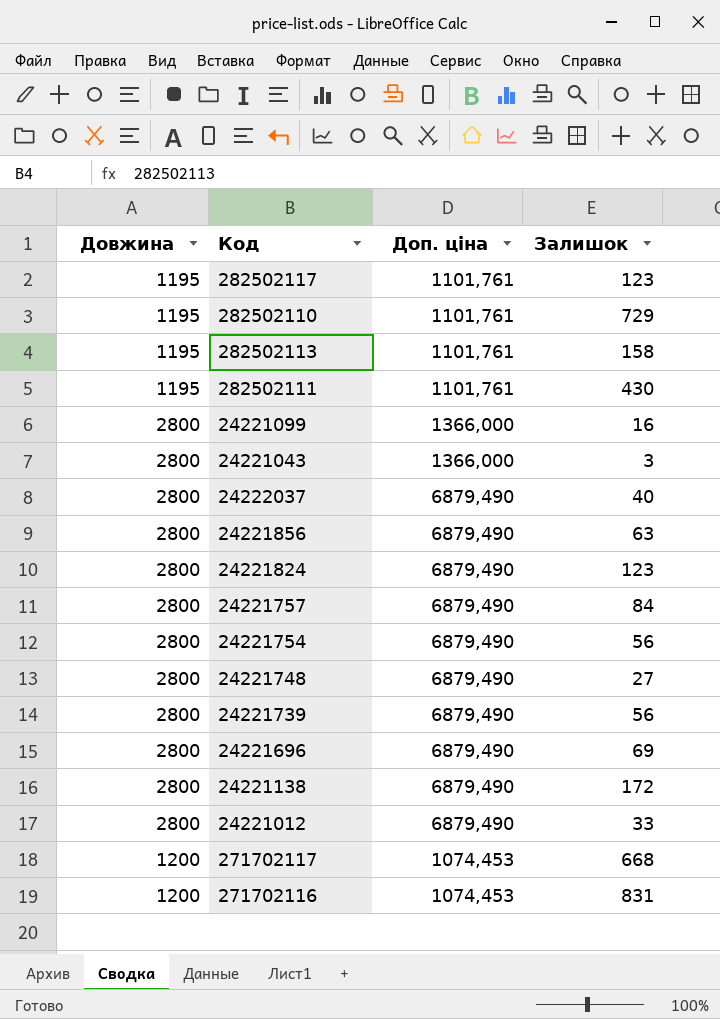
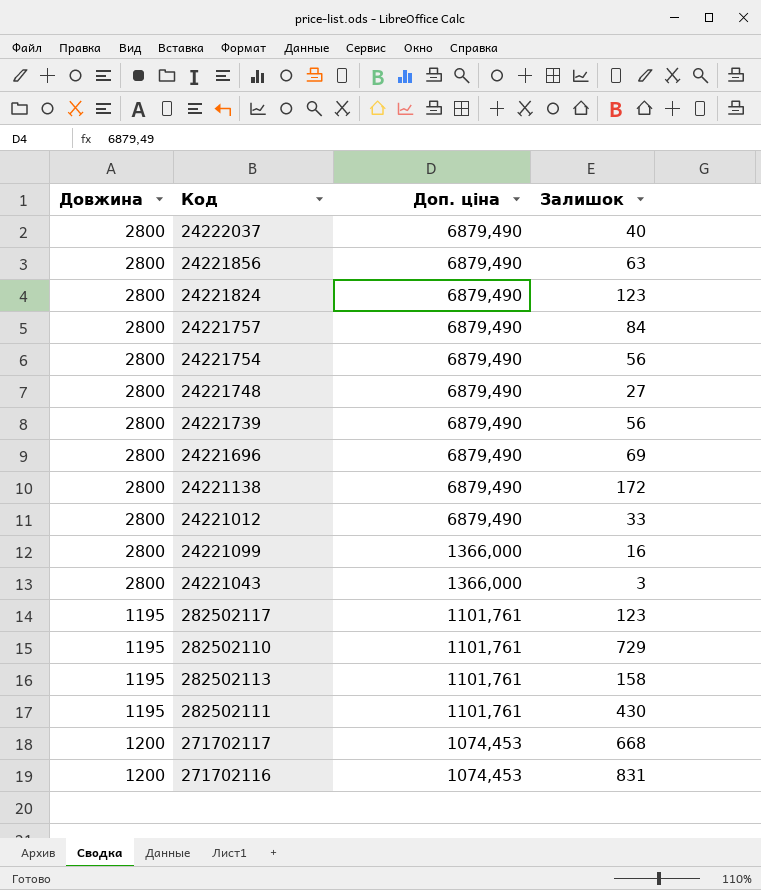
row order: none -> Доп. ціна descending

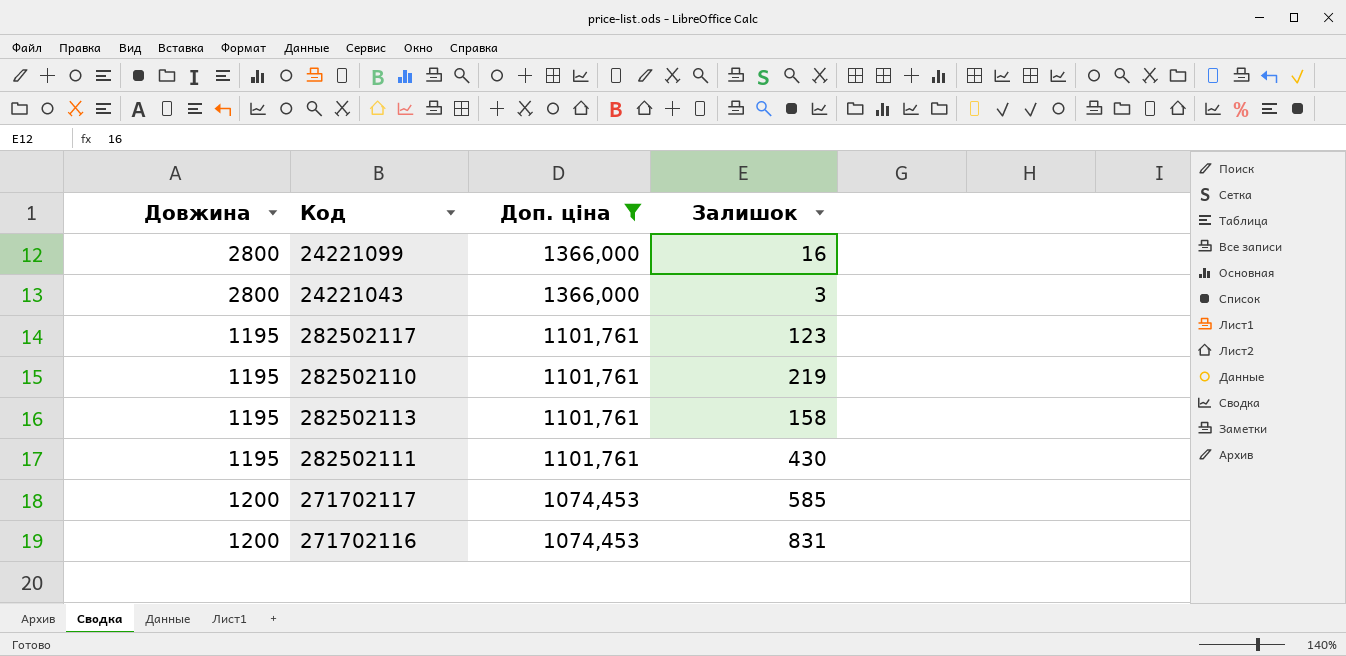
filter: none -> Доп. ціна != 6879,490
282502110 | Залишок: 729 -> 219
271702117 | Залишок: 668 -> 585

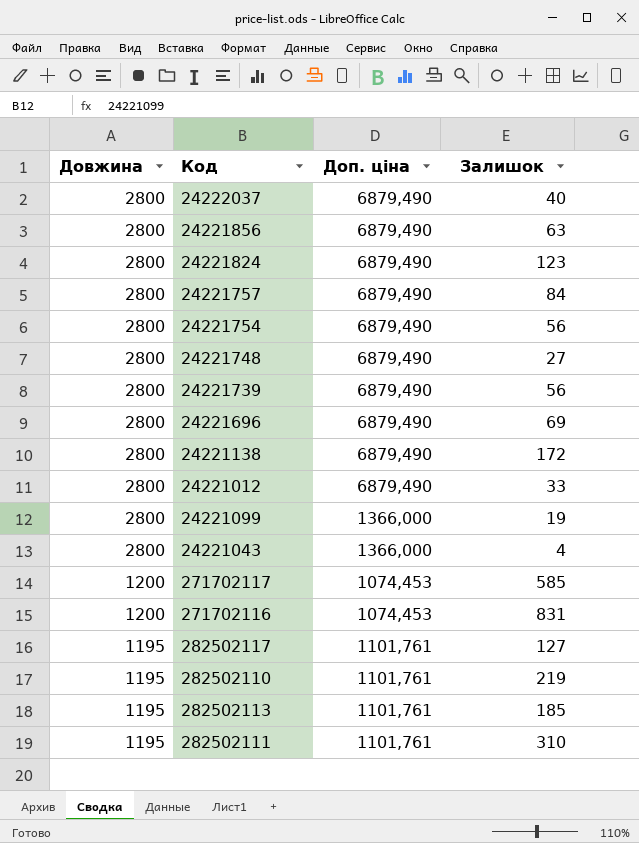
filter: Доп. ціна != 6879,490 -> none
row order: Доп. ціна descending -> Довжина descending
24221099 | Залишок: 16 -> 19
24221043 | Залишок: 3 -> 4
282502117 | Залишок: 123 -> 127
282502113 | Залишок: 158 -> 185
282502111 | Залишок: 430 -> 310

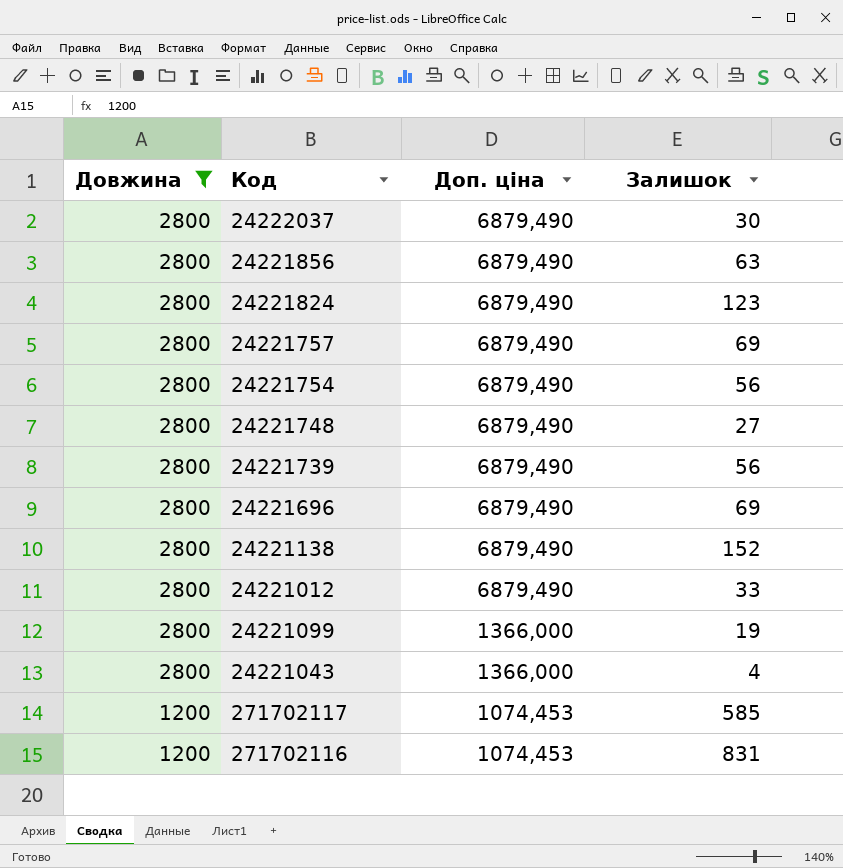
filter: none -> Довжина != 1195
24222037 | Залишок: 40 -> 30
24221757 | Залишок: 84 -> 69
24221138 | Залишок: 172 -> 152

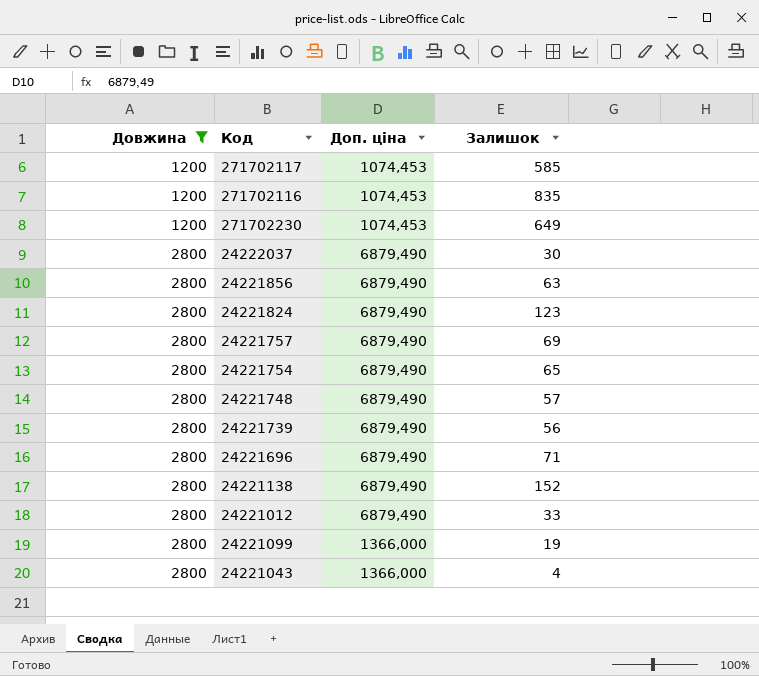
row order: Довжина descending -> Довжина ascending
271702116 | Залишок: 831 -> 835
row 271702230: none -> 1200 | 1074,453 | 649
24221754 | Залишок: 56 -> 65
24221748 | Залишок: 27 -> 57
24221696 | Залишок: 69 -> 71

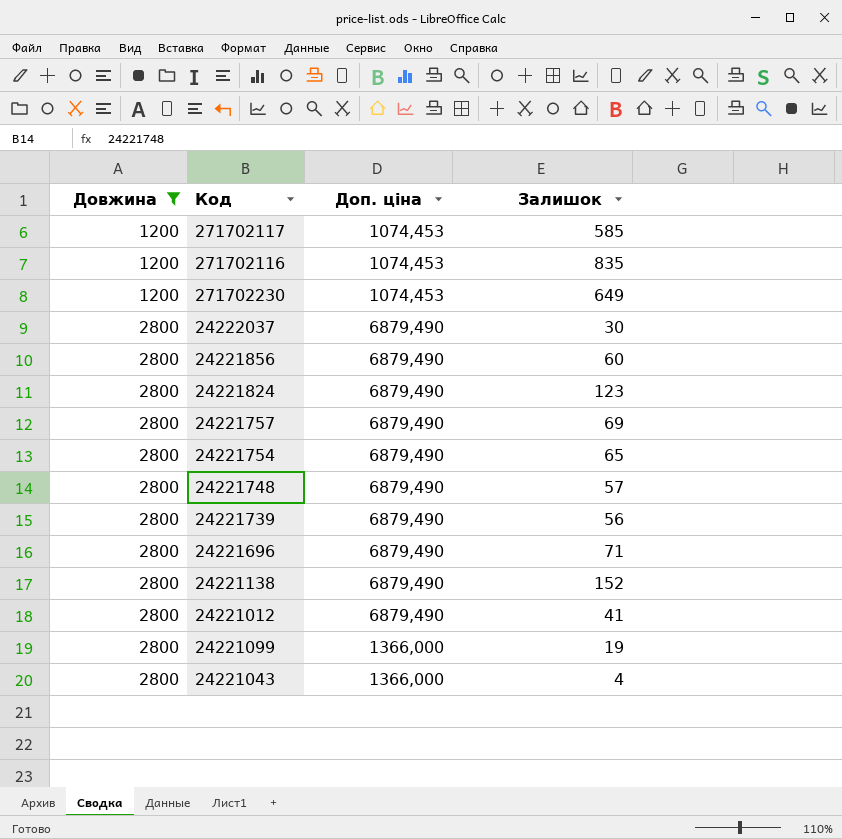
24221856 | Залишок: 63 -> 60
24221012 | Залишок: 33 -> 41

